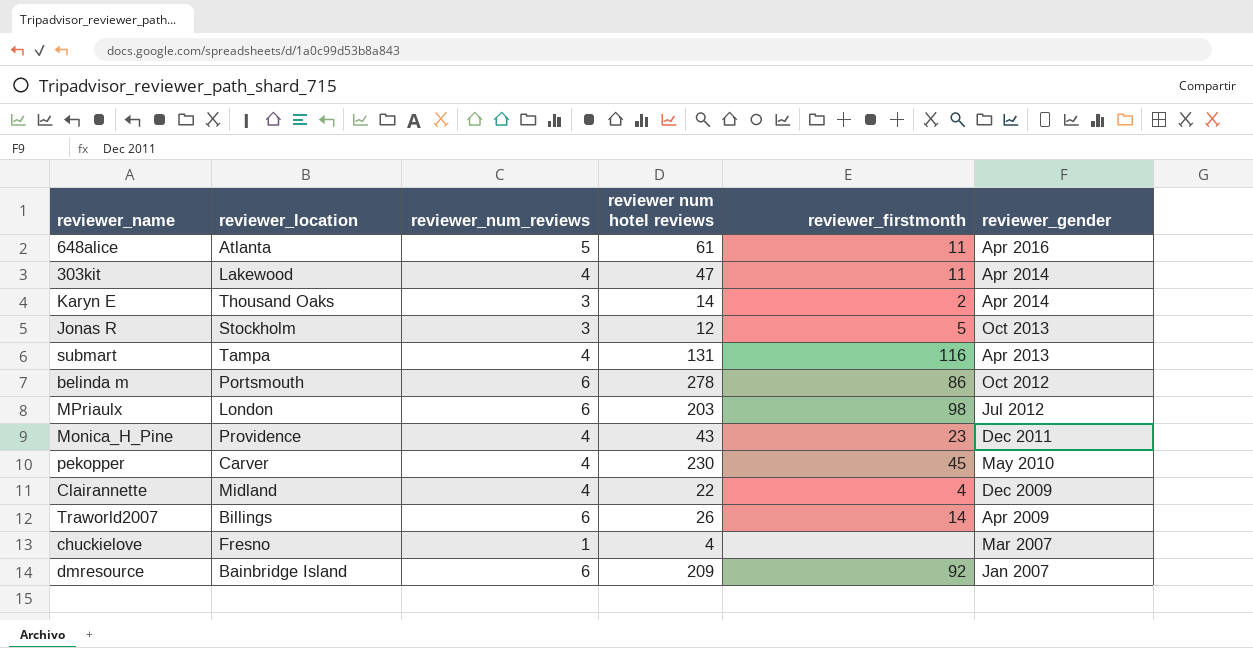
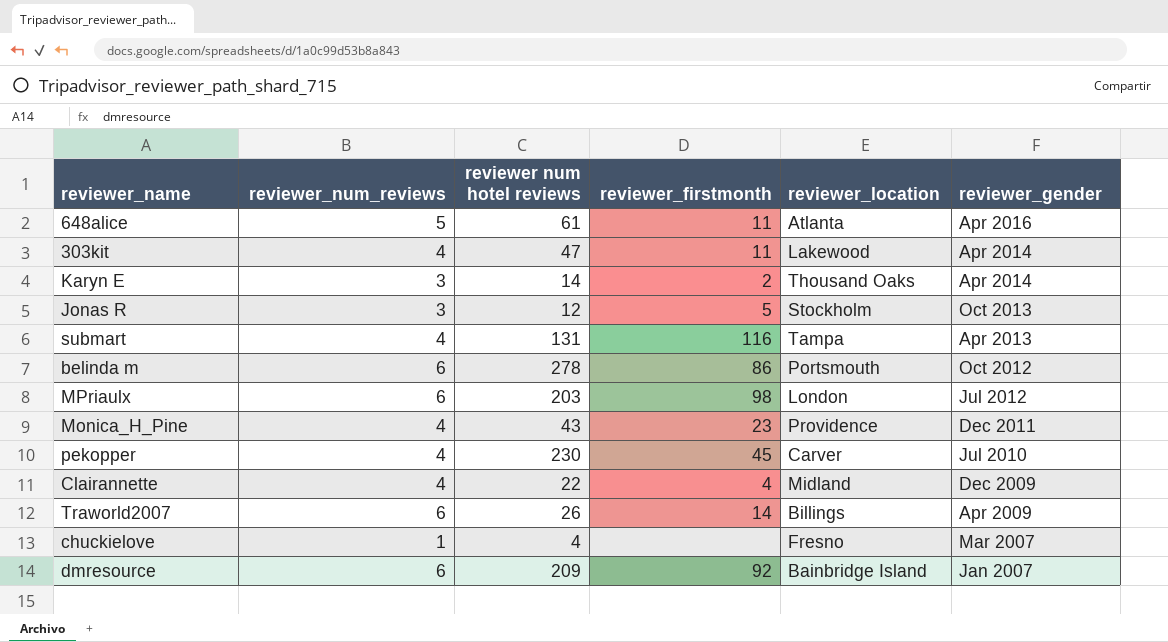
column reviewer_location | position: 2 -> 5
pekopper | reviewer_gender: May 2010 -> Jul 2010

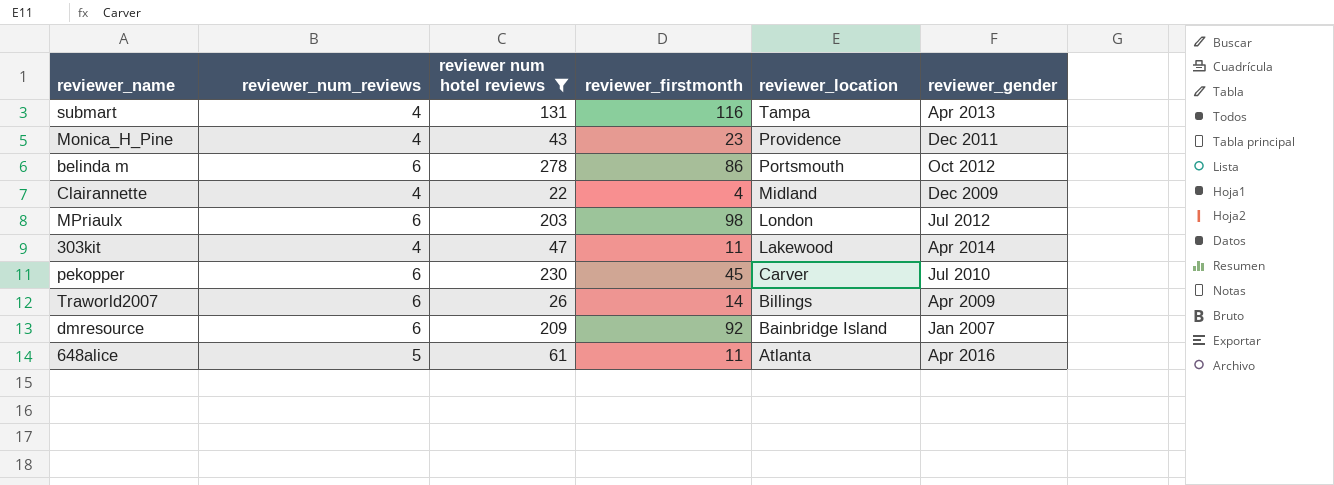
filter: none -> reviewer num hotel reviews >= 22
row order: reviewer_gender descending -> reviewer_location descending
pekopper | reviewer_num_reviews: 4 -> 6

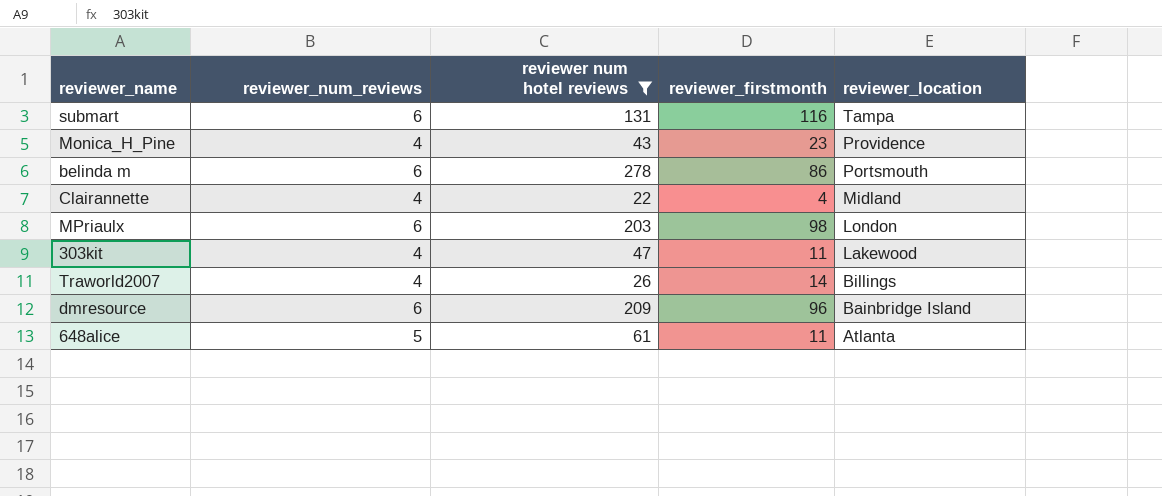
column reviewer_gender | position: 6 -> none
row pekopper: 6 | 230 | 45 | Carver | Jul 2010 -> none
submart | reviewer_num_reviews: 4 -> 6
Traworld2007 | reviewer_num_reviews: 6 -> 4
dmresource | reviewer_firstmonth: 92 -> 96

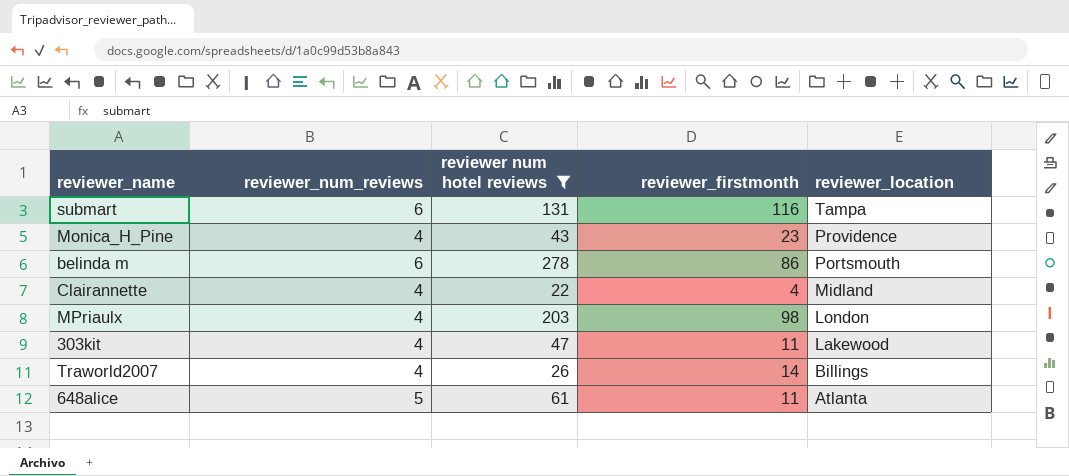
row dmresource: 6 | 209 | 96 | Bainbridge Island -> none
MPriaulx | reviewer_num_reviews: 6 -> 4

